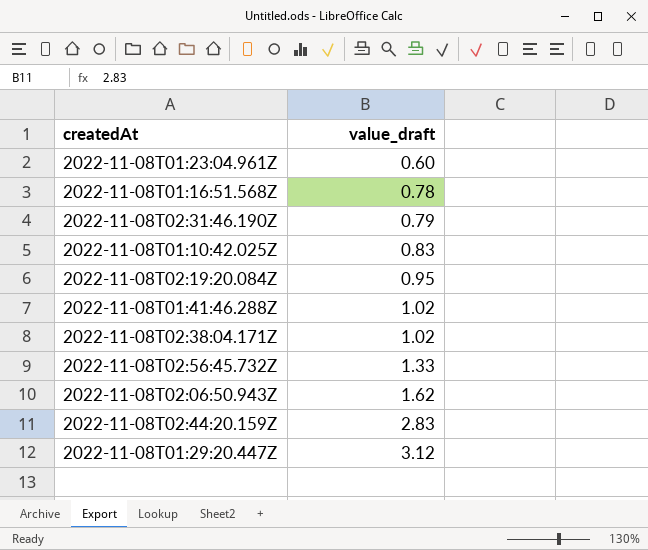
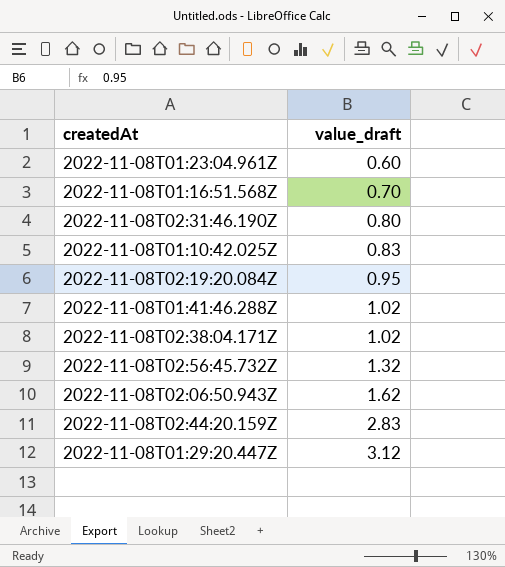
2022-11-08T01:16:51.568Z | value_draft: 0.78 -> 0.70
2022-11-08T02:31:46.190Z | value_draft: 0.79 -> 0.80
2022-11-08T02:56:45.732Z | value_draft: 1.33 -> 1.32

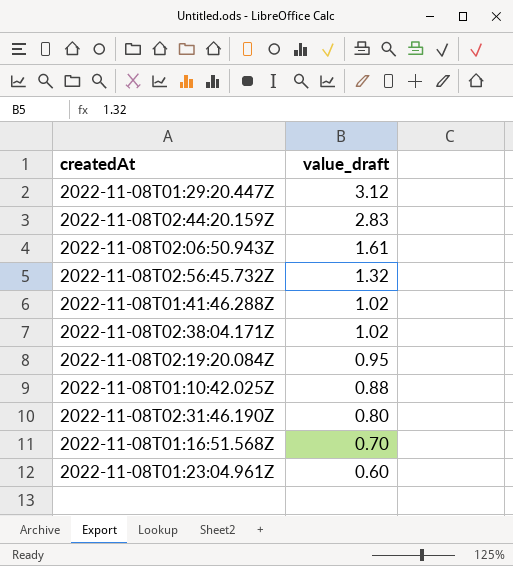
row order: value_draft ascending -> value_draft descending
2022-11-08T02:06:50.943Z | value_draft: 1.62 -> 1.61
2022-11-08T01:10:42.025Z | value_draft: 0.83 -> 0.88

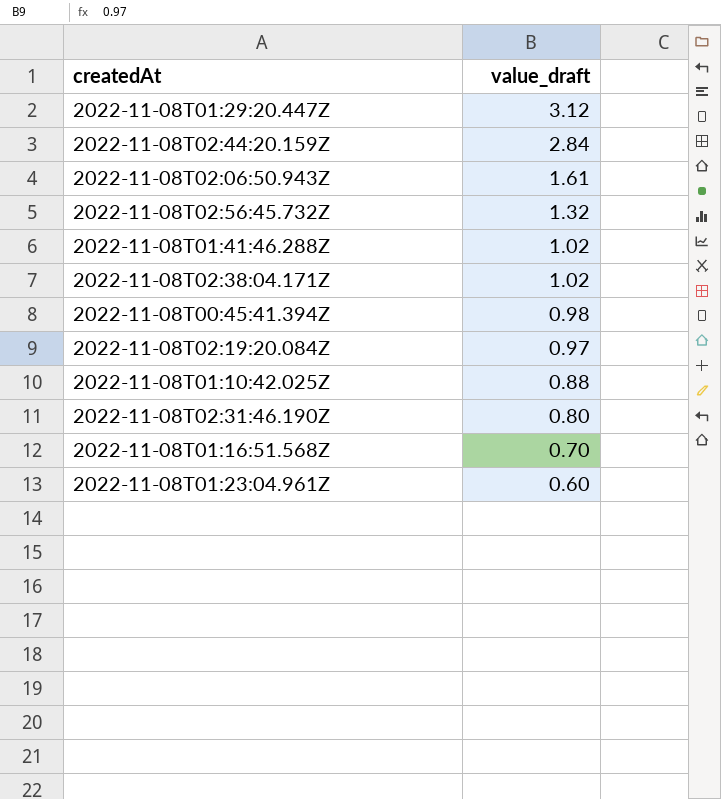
2022-11-08T02:44:20.159Z | value_draft: 2.83 -> 2.84
row 2022-11-08T00:45:41.394Z: none -> 0.98
2022-11-08T02:19:20.084Z | value_draft: 0.95 -> 0.97

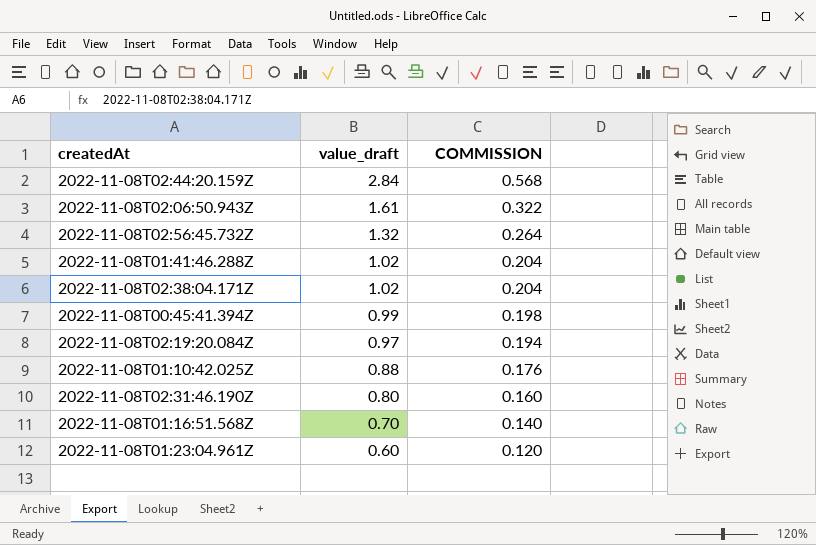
column COMMISSION | formula: none -> [value_draft] * 0.2
row 2022-11-08T01:29:20.447Z: 3.12 -> none
2022-11-08T00:45:41.394Z | value_draft: 0.98 -> 0.99

